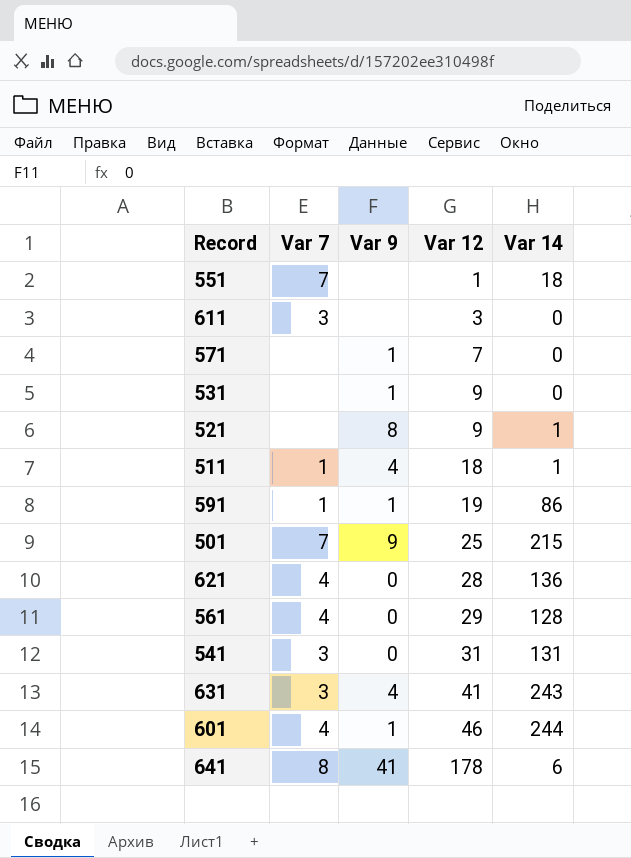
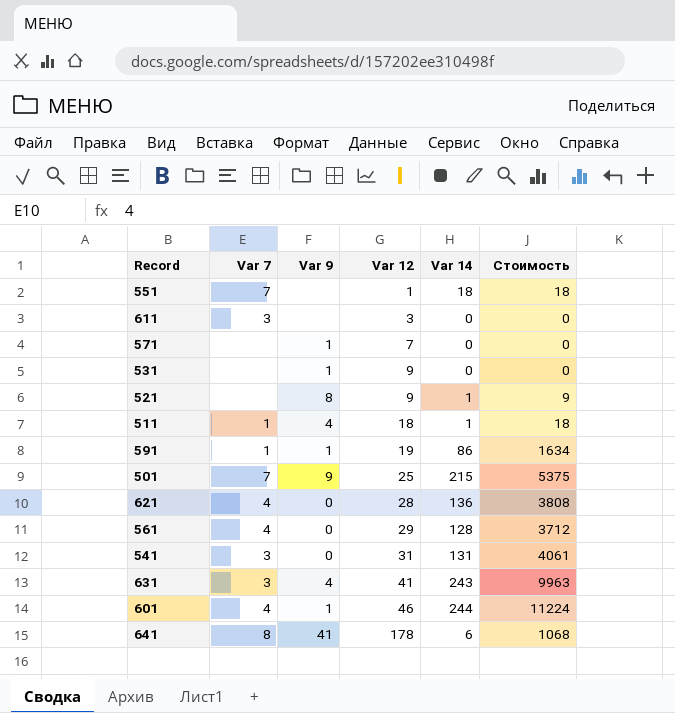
column Стоимость | formula: none -> [Var 12] * [Var 14]

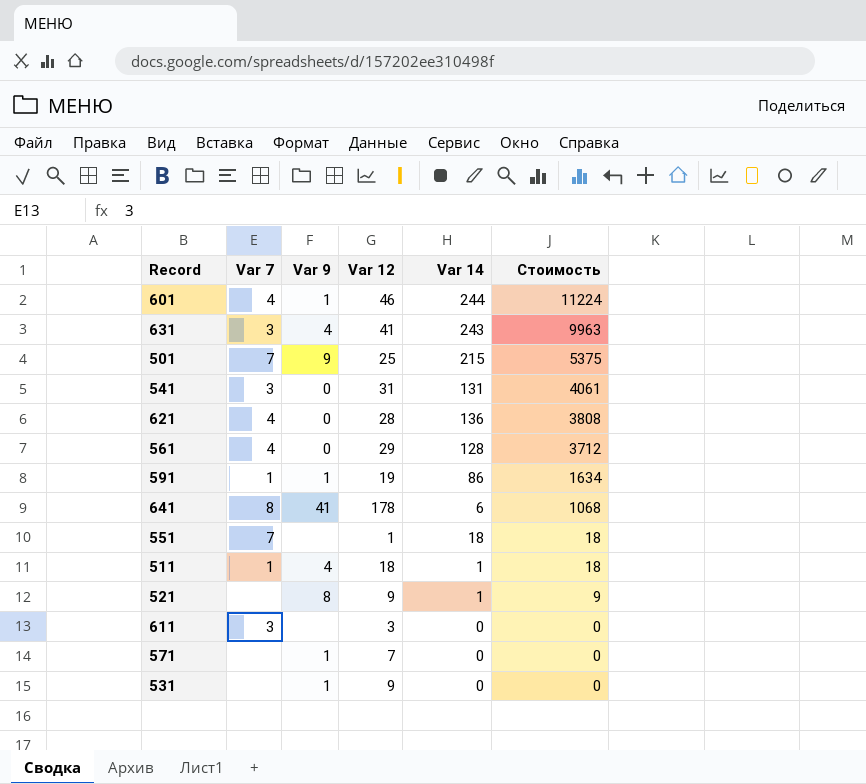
row order: Var 12 ascending -> Стоимость descending

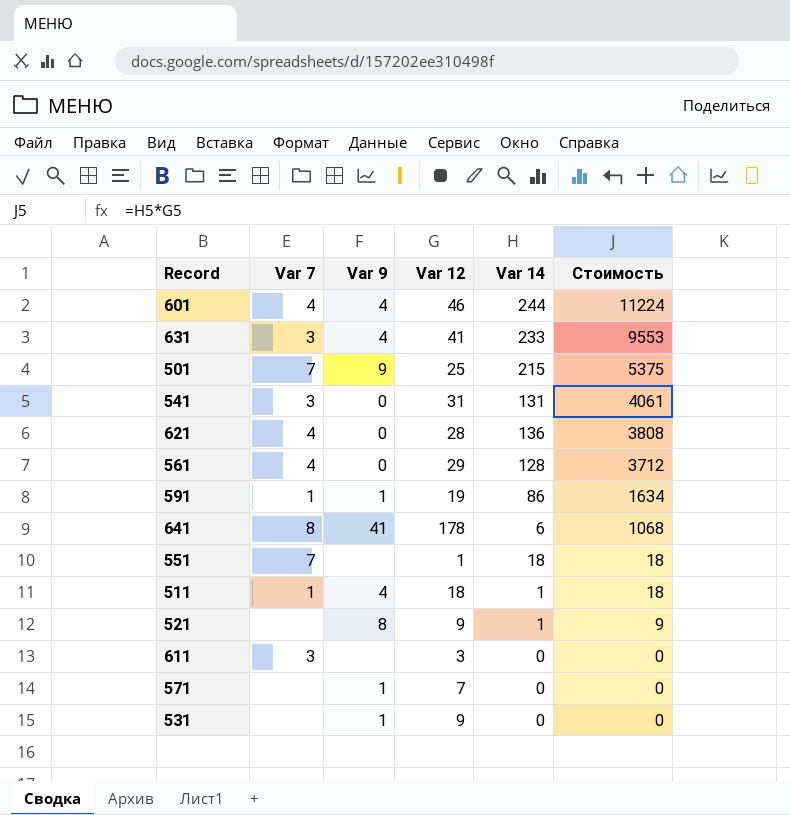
601 | Var 9: 1 -> 4
631 | Var 14: 243 -> 233
631 | Стоимость: 9963 -> 9553

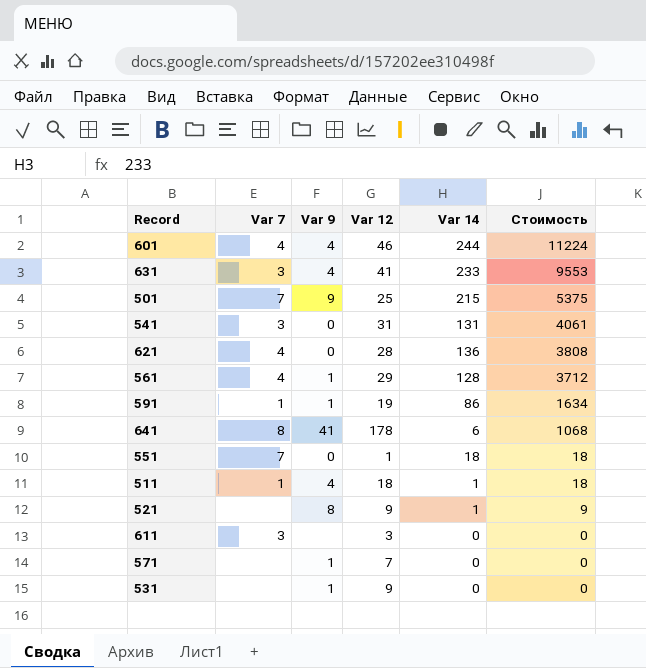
561 | Var 9: 0 -> 1
551 | Var 9: none -> 0

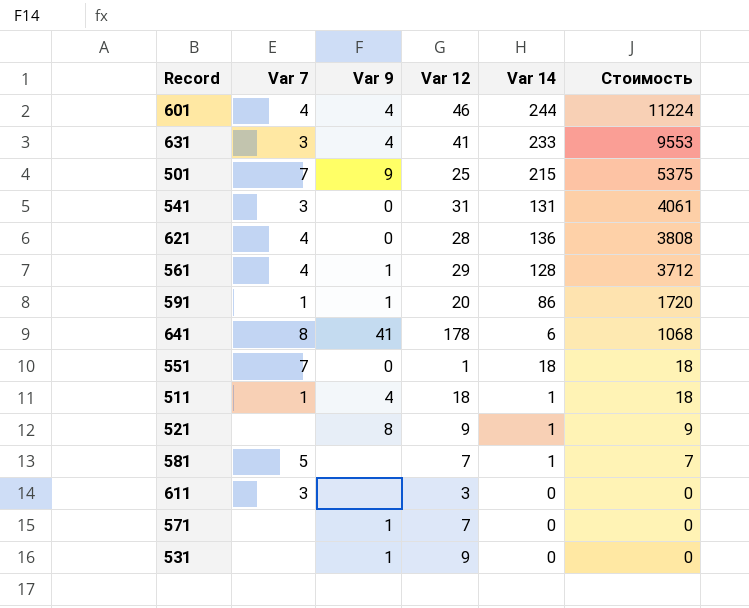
591 | Var 12: 19 -> 20
591 | Стоимость: 1634 -> 1720
row 581: none -> 5 | none | 7 | 1 | 7

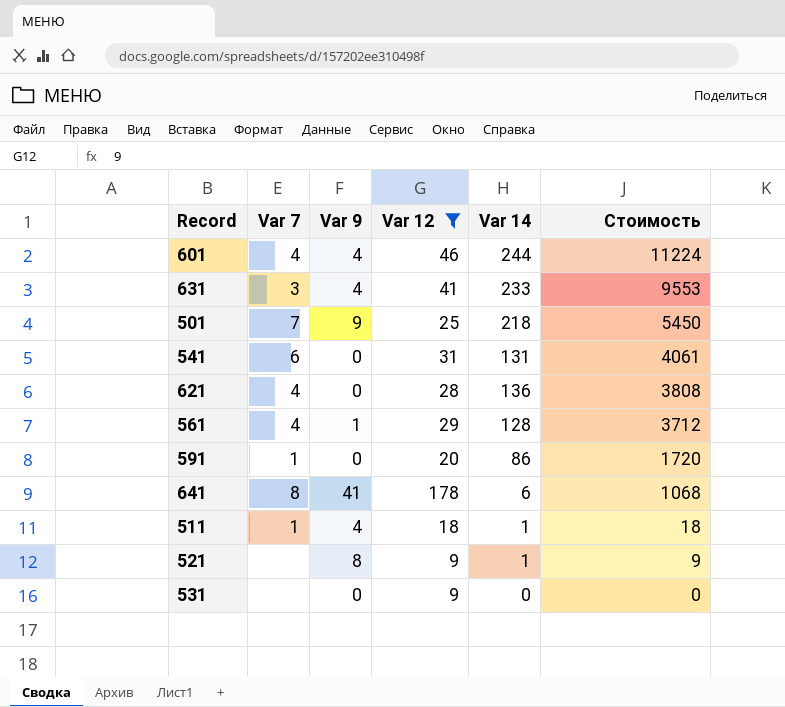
filter: none -> Var 12 >= 9
501 | Var 14: 215 -> 218
501 | Стоимость: 5375 -> 5450
541 | Var 7: 3 -> 6
591 | Var 9: 1 -> 0
531 | Var 9: 1 -> 0

